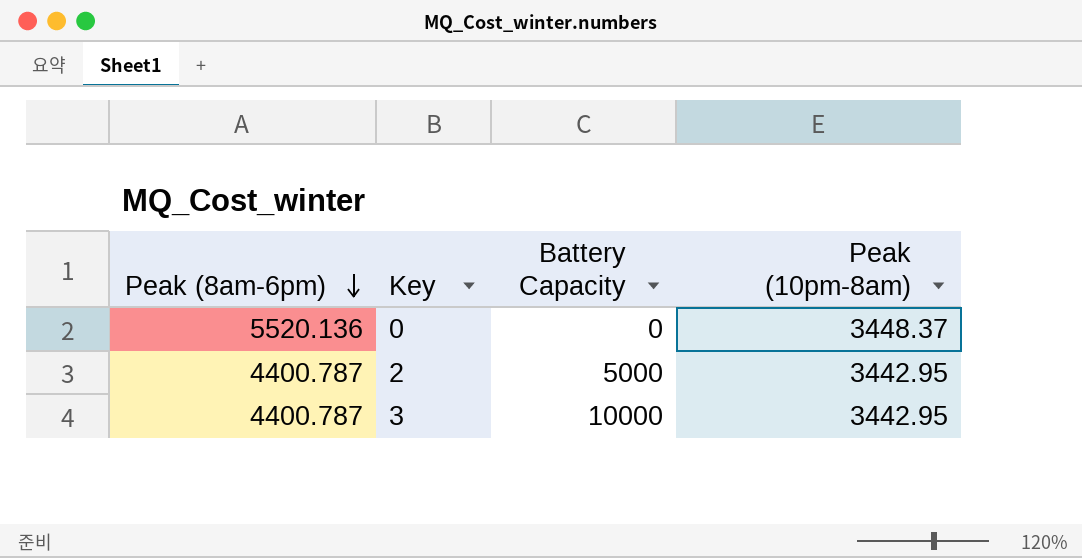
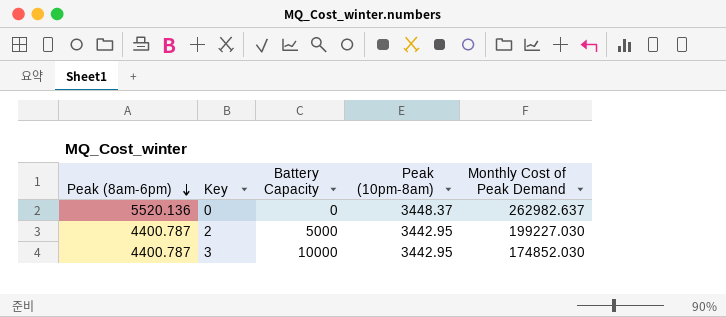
column Monthly Cost of Peak Demand | position: none -> 5

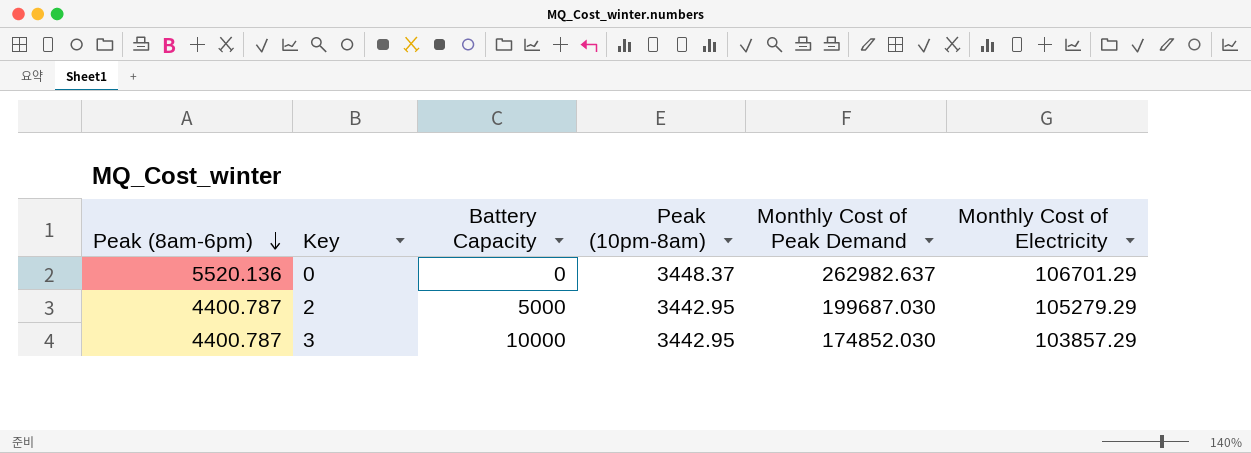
column Monthly Cost of Electricity | position: none -> 6
2 | Monthly Cost of Peak Demand: 199227.030 -> 199687.030

